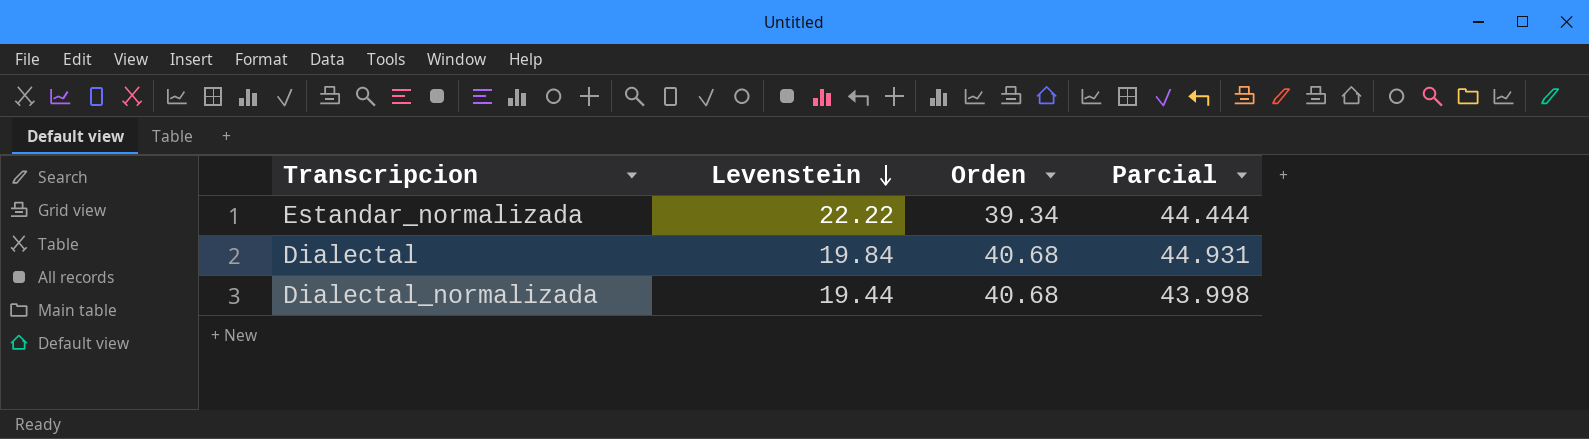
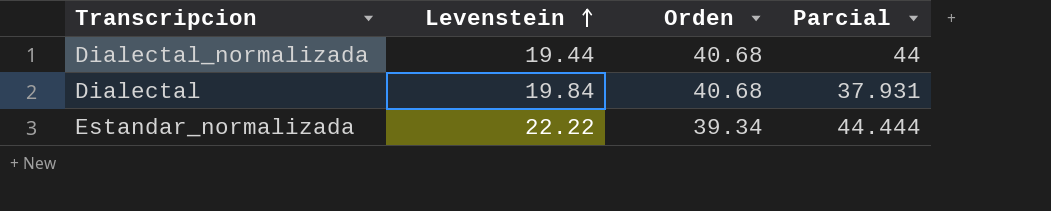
row order: Levenstein descending -> Levenstein ascending
Dialectal_normalizada | Parcial: 43.998 -> 44
Dialectal | Parcial: 44.931 -> 37.931

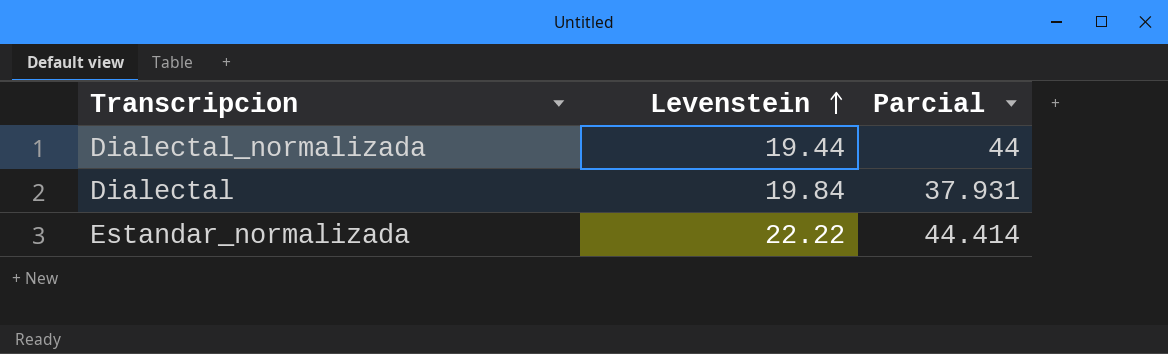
column Orden | position: 3 -> none
Estandar_normalizada | Parcial: 44.444 -> 44.414

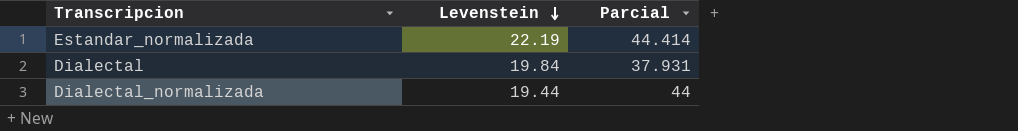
row order: Levenstein ascending -> Levenstein descending
Estandar_normalizada | Levenstein: 22.22 -> 22.19

